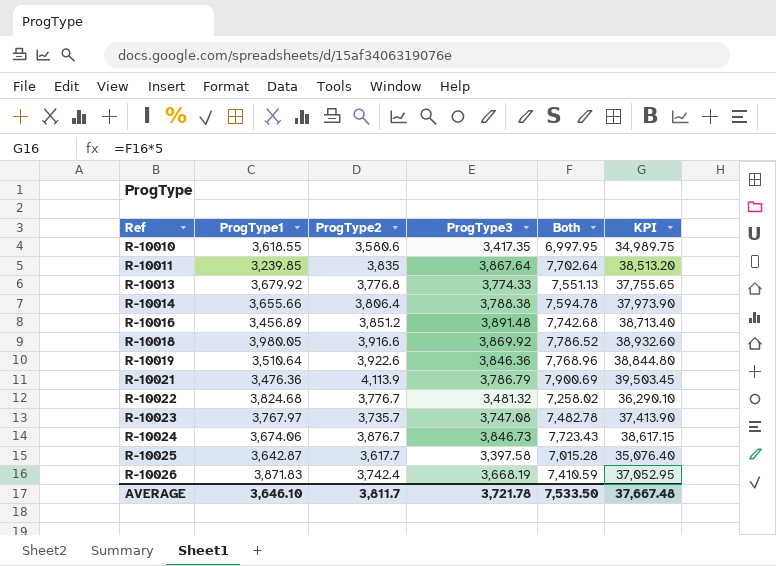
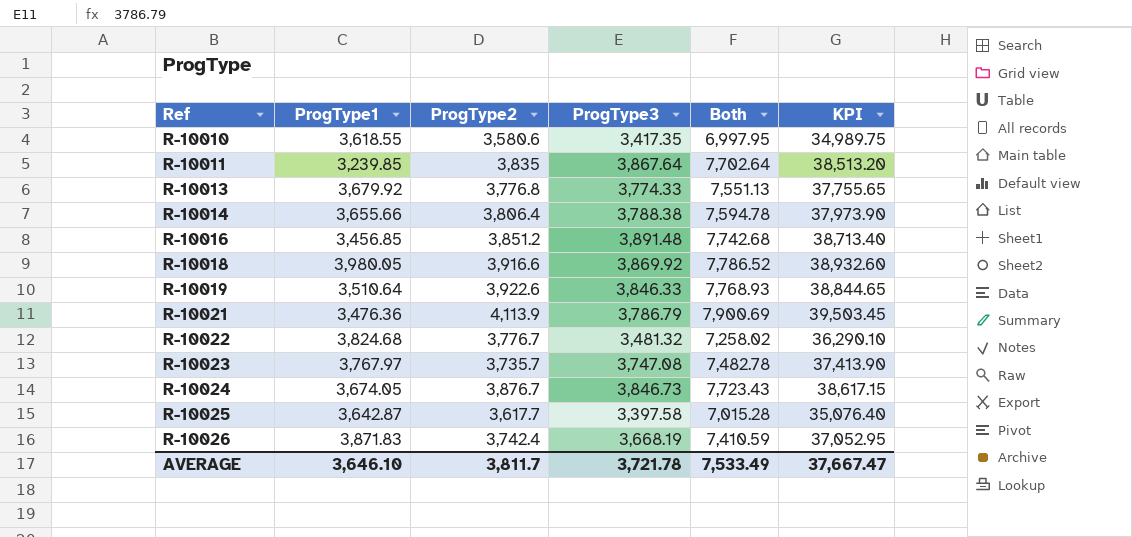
R-10016 | ProgType1: 3,456.89 -> 3,456.85
R-10019 | ProgType3: 3,846.36 -> 3,846.33
R-10019 | Both: 7,768.96 -> 7,768.93
R-10019 | KPI: 38,844.80 -> 38,844.65
R-10024 | ProgType1: 3,674.06 -> 3,674.05
AVERAGE | Both: 7,533.50 -> 7,533.49
AVERAGE | KPI: 37,667.48 -> 37,667.47

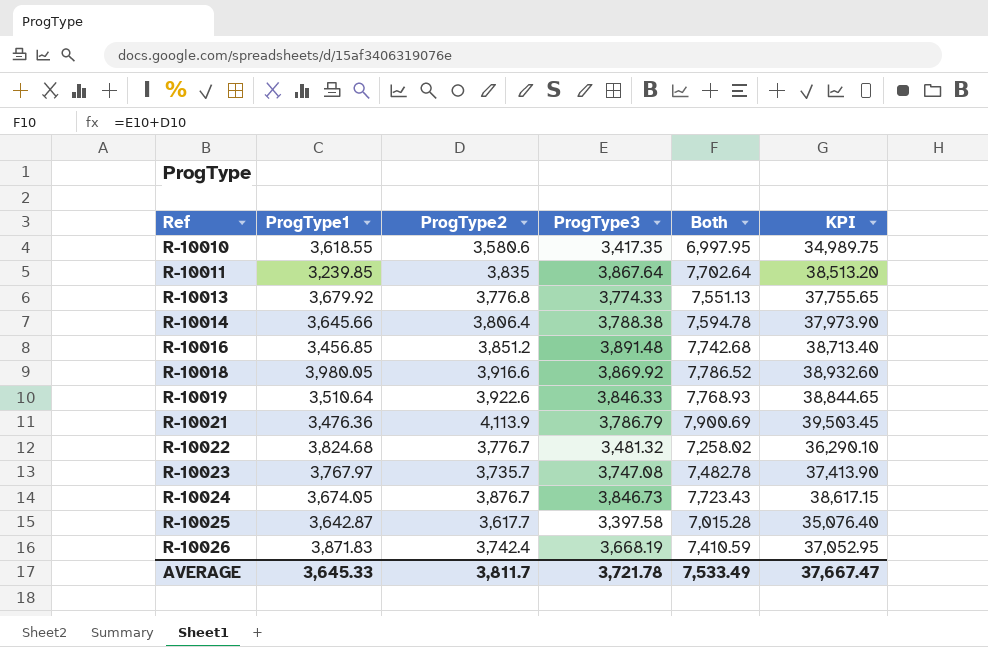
R-10014 | ProgType1: 3,655.66 -> 3,645.66
AVERAGE | ProgType1: 3,646.10 -> 3,645.33

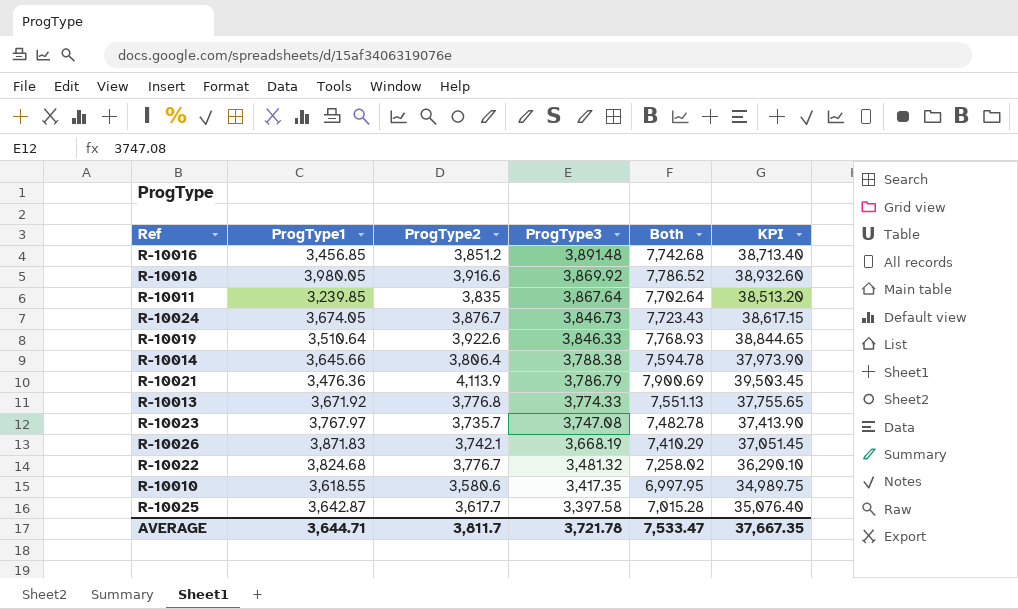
row order: Ref ascending -> ProgType3 descending
R-10013 | ProgType1: 3,679.92 -> 3,671.92
R-10026 | ProgType2: 3,742.4 -> 3,742.1
R-10026 | Both: 7,410.59 -> 7,410.29
R-10026 | KPI: 37,052.95 -> 37,051.45
AVERAGE | ProgType1: 3,645.33 -> 3,644.71
AVERAGE | Both: 7,533.49 -> 7,533.47
AVERAGE | KPI: 37,667.47 -> 37,667.35

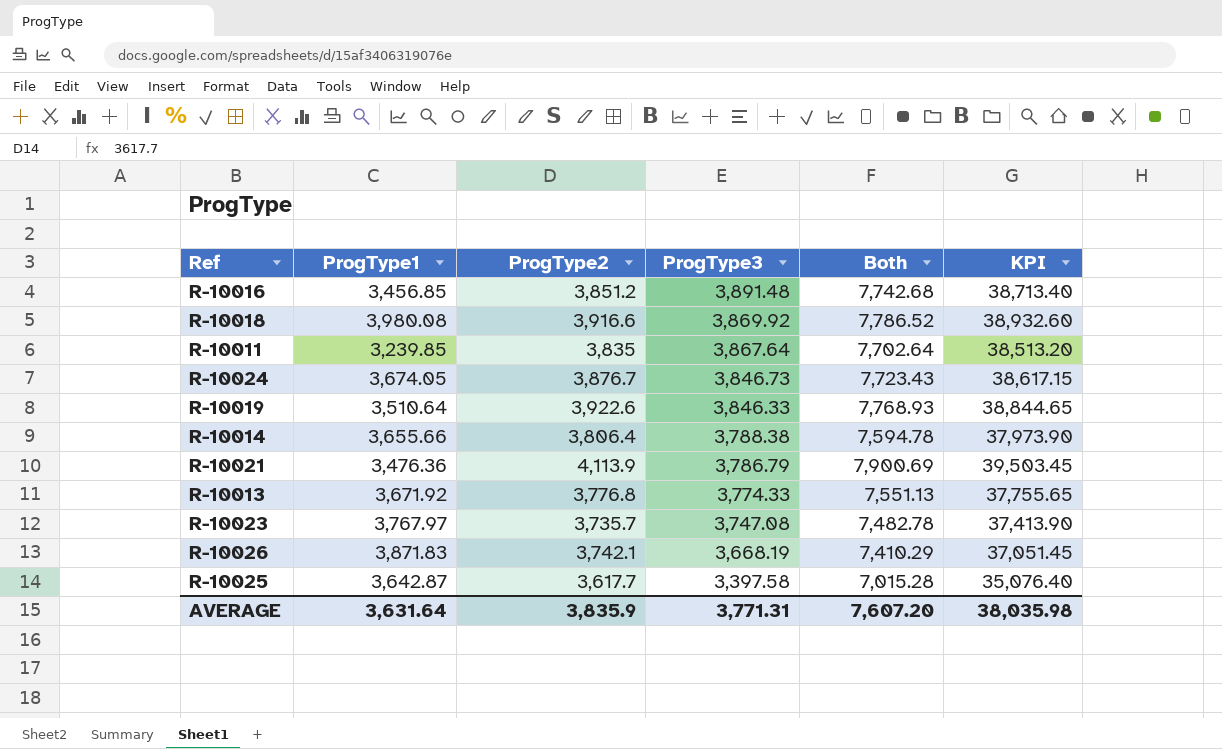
row R-10022: 3,824.68 | 3,776.7 | 3,481.32 | 7,258.02 | 36,290.10 -> none
row R-10010: 3,618.55 | 3,580.6 | 3,417.35 | 6,997.95 | 34,989.75 -> none
R-10018 | ProgType1: 3,980.05 -> 3,980.08
R-10014 | ProgType1: 3,645.66 -> 3,655.66
AVERAGE | ProgType1: 3,644.71 -> 3,631.64
AVERAGE | ProgType2: 3,811.7 -> 3,835.9
AVERAGE | ProgType3: 3,721.78 -> 3,771.31
AVERAGE | Both: 7,533.47 -> 7,607.20
AVERAGE | KPI: 37,667.35 -> 38,035.98

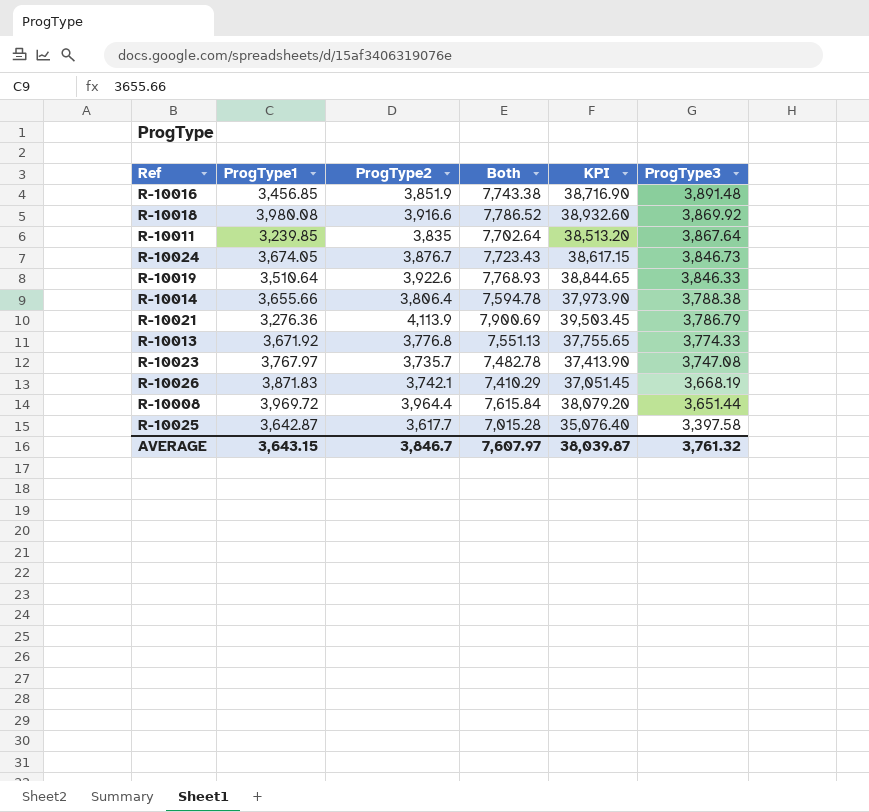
column ProgType3 | position: 4 -> 6
R-10016 | ProgType2: 3,851.2 -> 3,851.9
R-10016 | Both: 7,742.68 -> 7,743.38
R-10016 | KPI: 38,713.40 -> 38,716.90
R-10021 | ProgType1: 3,476.36 -> 3,276.36
row R-10008: none -> 3,969.72 | 3,964.4 | 7,615.84 | 38,079.20 | 3,651.44
AVERAGE | ProgType1: 3,631.64 -> 3,643.15
AVERAGE | ProgType2: 3,835.9 -> 3,846.7
AVERAGE | Both: 7,607.20 -> 7,607.97
AVERAGE | KPI: 38,035.98 -> 38,039.87
AVERAGE | ProgType3: 3,771.31 -> 3,761.32

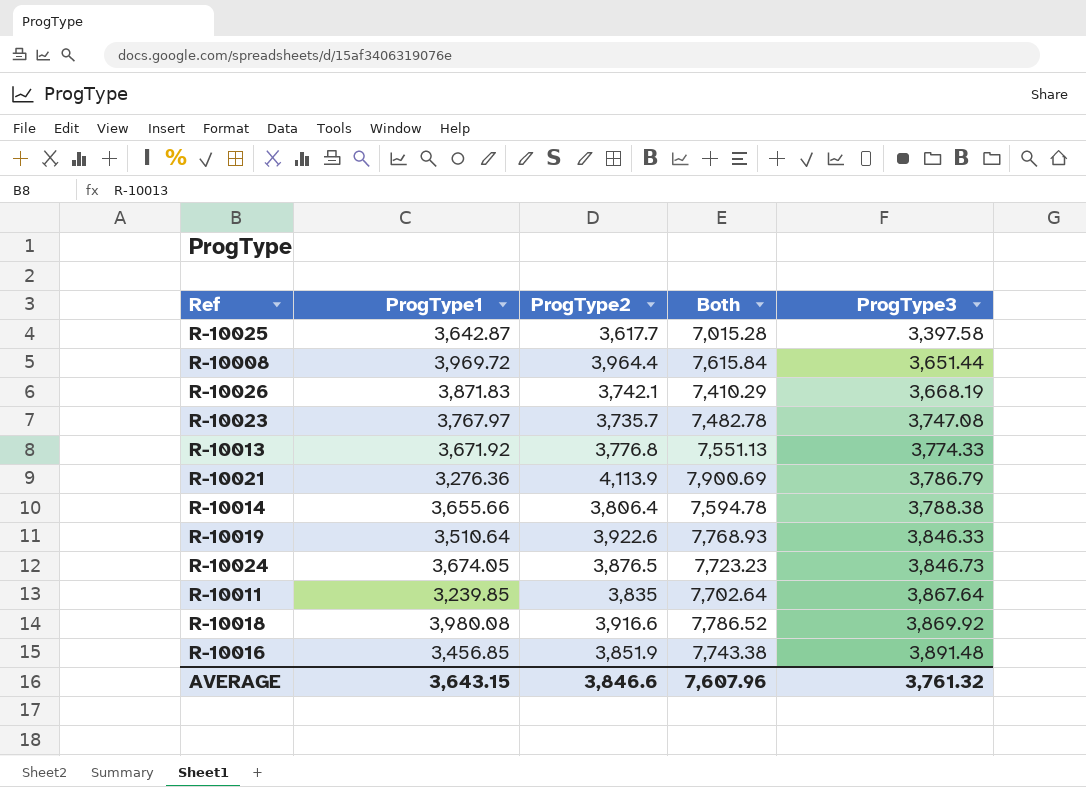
row order: ProgType3 descending -> ProgType3 ascending
column KPI | formula: [Both] * 5 -> none
R-10024 | ProgType2: 3,876.7 -> 3,876.5
R-10024 | Both: 7,723.43 -> 7,723.23
AVERAGE | ProgType2: 3,846.7 -> 3,846.6
AVERAGE | Both: 7,607.97 -> 7,607.96

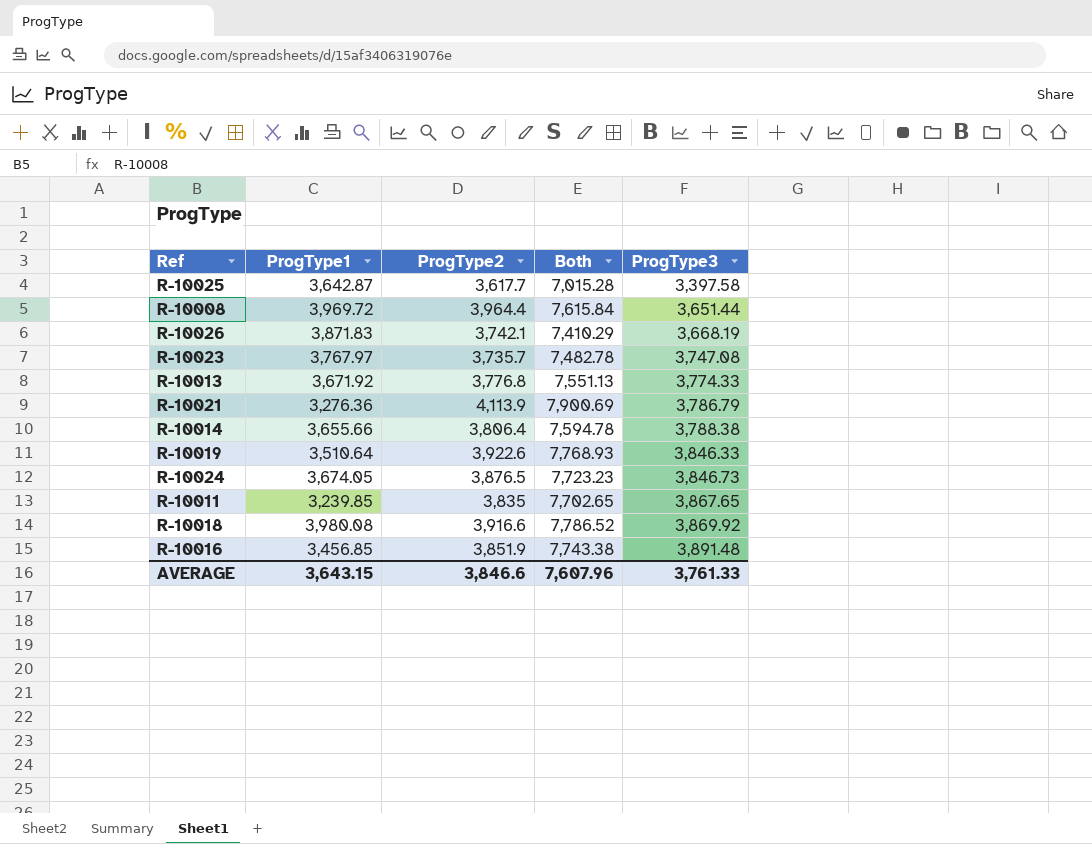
R-10011 | Both: 7,702.64 -> 7,702.65
R-10011 | ProgType3: 3,867.64 -> 3,867.65
AVERAGE | ProgType3: 3,761.32 -> 3,761.33

